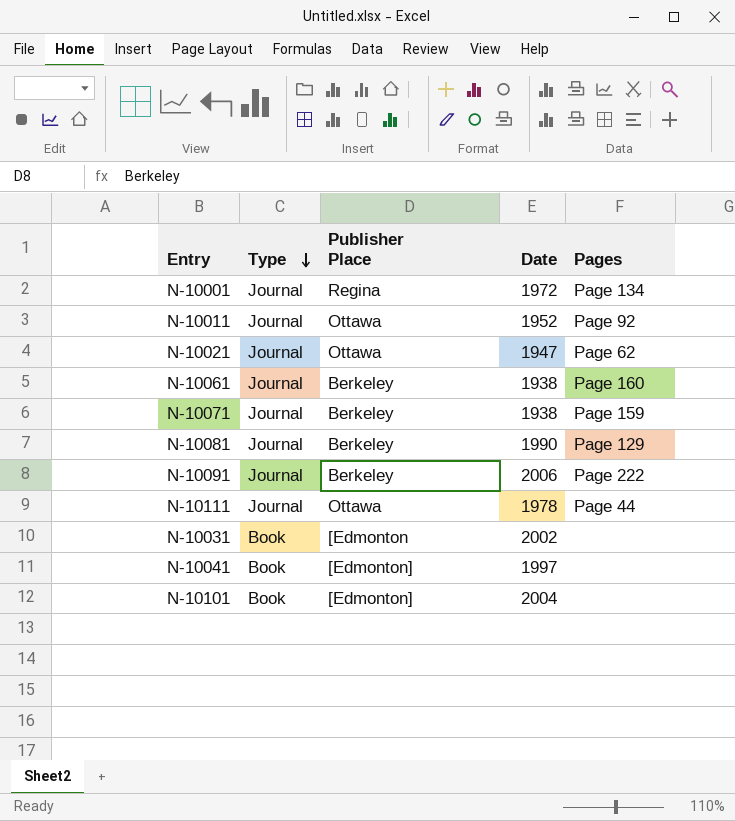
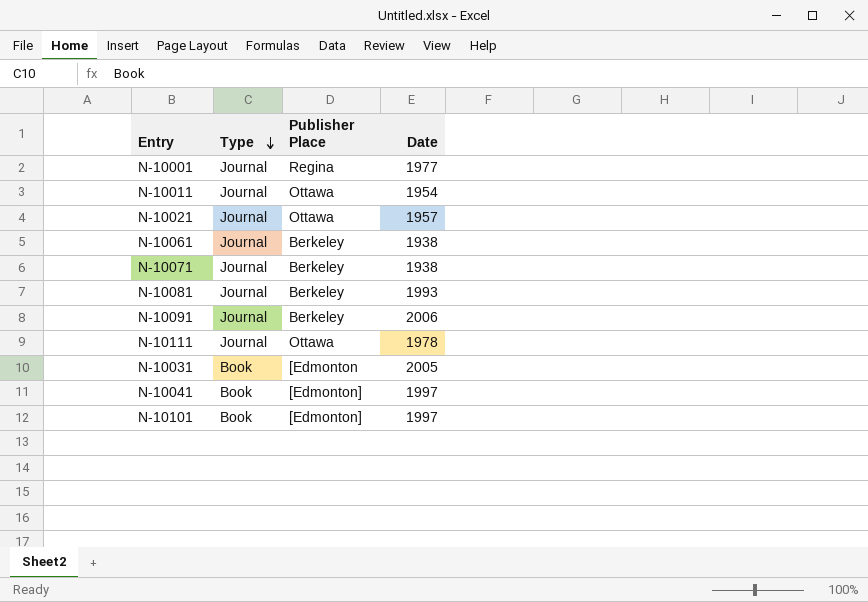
column Pages | position: 5 -> none
N-10001 | Date: 1972 -> 1977
N-10011 | Date: 1952 -> 1954
N-10021 | Date: 1947 -> 1957
N-10081 | Date: 1990 -> 1993
N-10031 | Date: 2002 -> 2005
N-10101 | Date: 2004 -> 1997

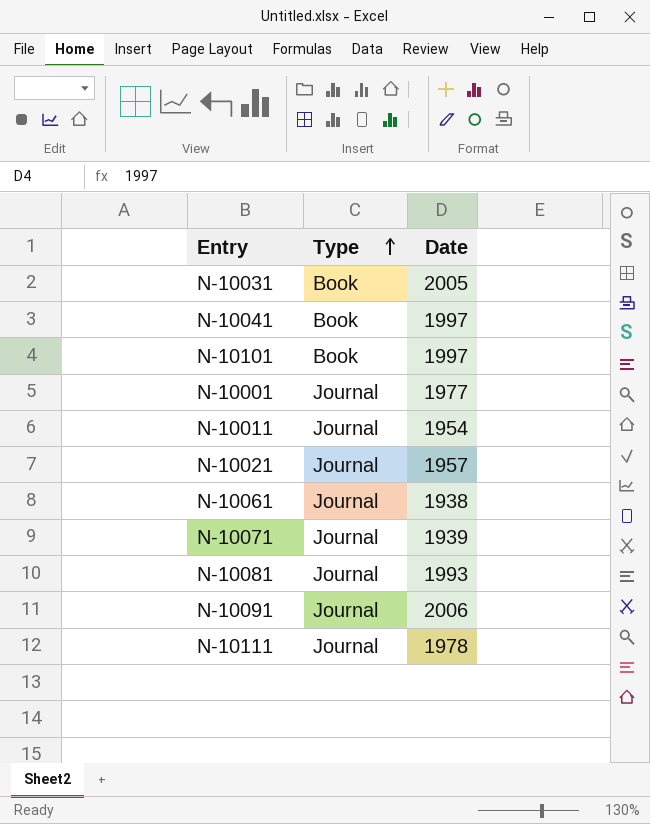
row order: Type descending -> Type ascending
column Publisher Place | position: 3 -> none
N-10071 | Date: 1938 -> 1939

